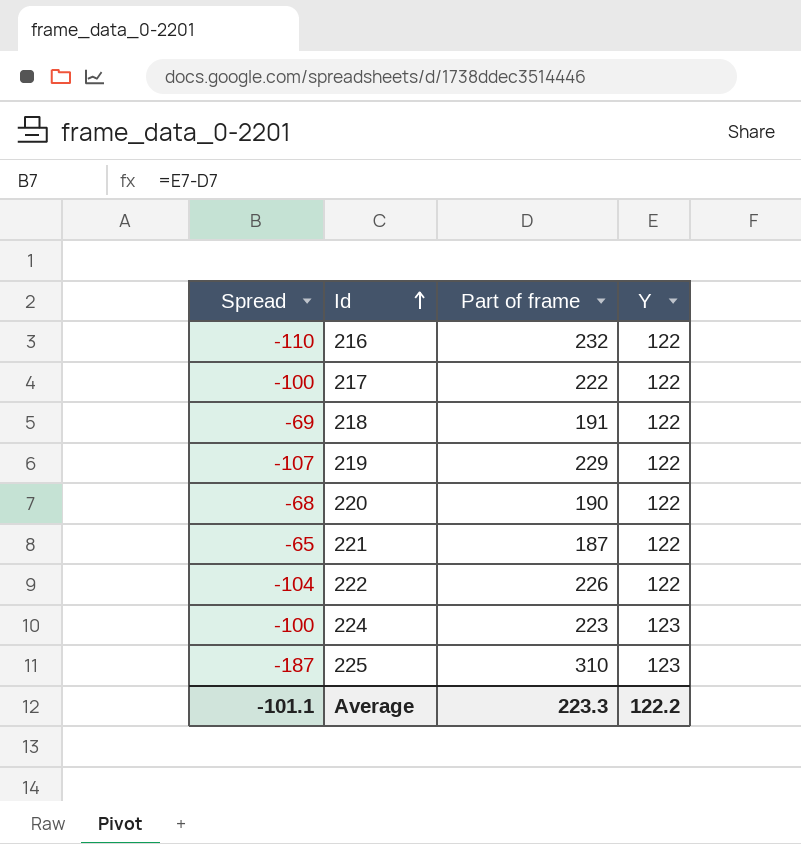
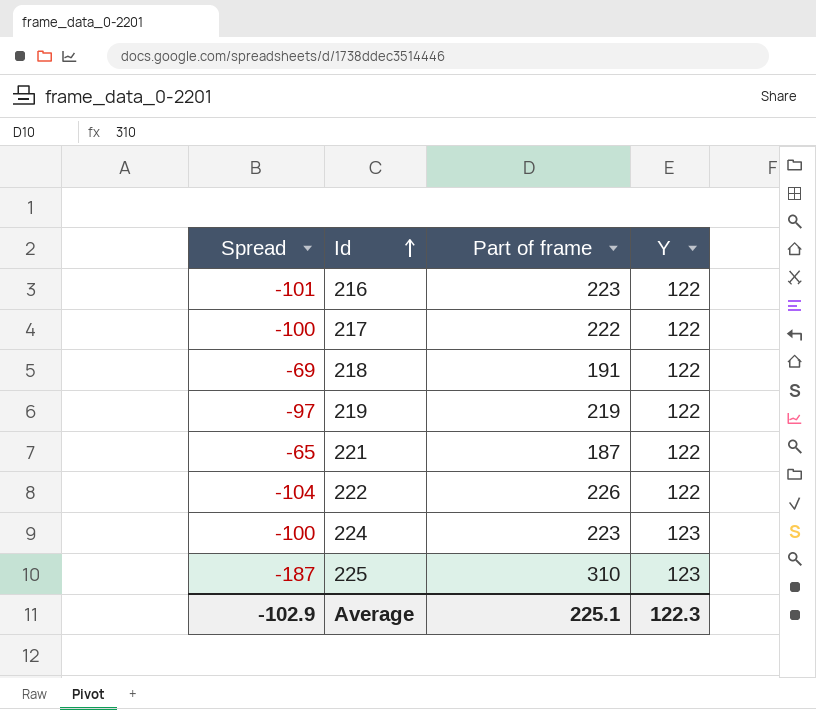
row 220: -68 | 190 | 122 -> none
216 | Spread: -110 -> -101
216 | Part of frame: 232 -> 223
219 | Spread: -107 -> -97
219 | Part of frame: 229 -> 219
Average | Spread: -101.1 -> -102.9
Average | Part of frame: 223.3 -> 225.1
Average | Y: 122.2 -> 122.3

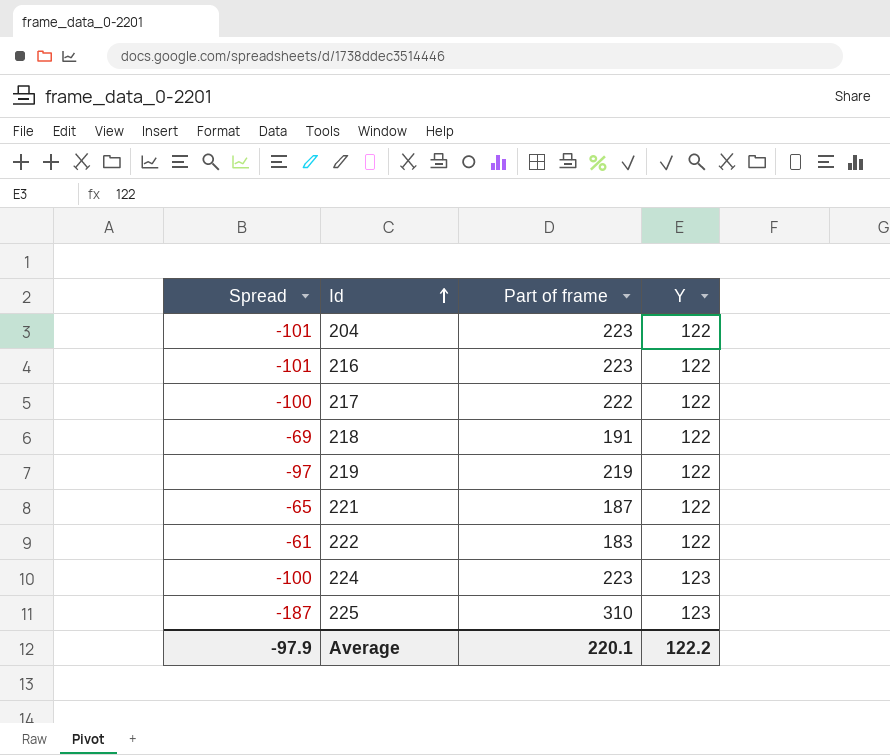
row 204: none -> -101 | 223 | 122
222 | Spread: -104 -> -61
222 | Part of frame: 226 -> 183
Average | Spread: -102.9 -> -97.9
Average | Part of frame: 225.1 -> 220.1
Average | Y: 122.3 -> 122.2

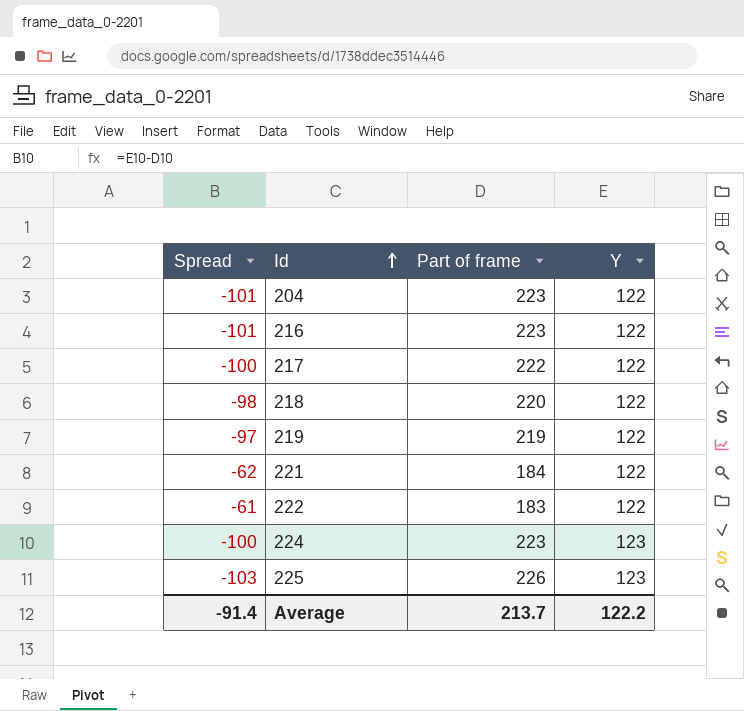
218 | Spread: -69 -> -98
218 | Part of frame: 191 -> 220
221 | Spread: -65 -> -62
221 | Part of frame: 187 -> 184
225 | Spread: -187 -> -103
225 | Part of frame: 310 -> 226
Average | Spread: -97.9 -> -91.4
Average | Part of frame: 220.1 -> 213.7

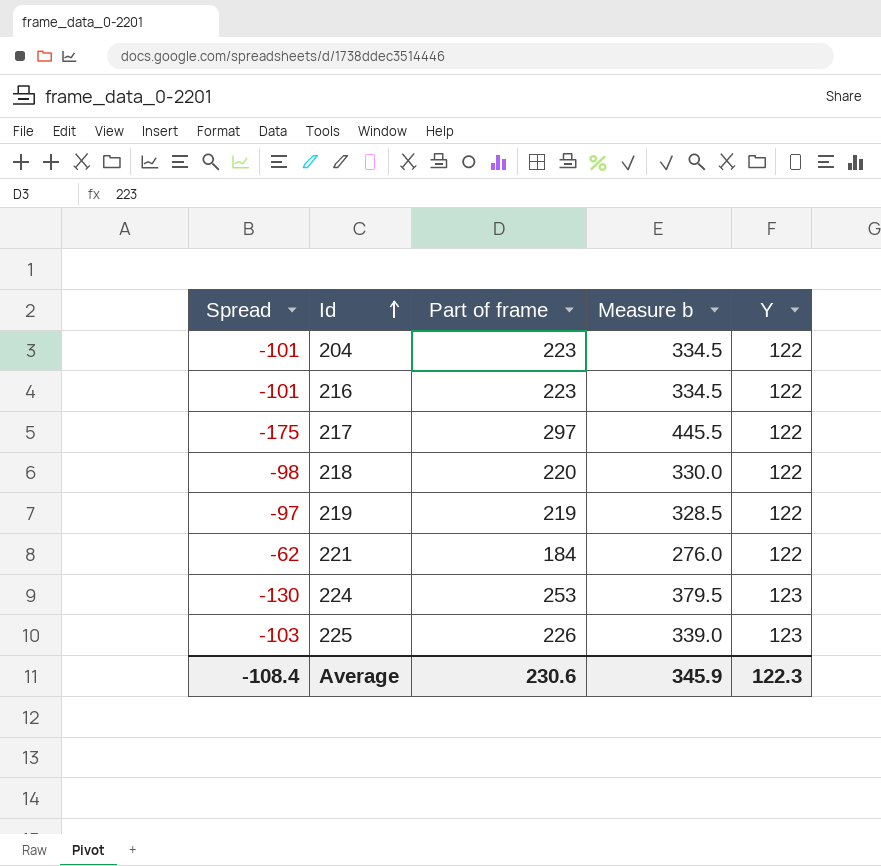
column Measure b | formula: none -> [Part of frame] * 1.5
row 222: -61 | 183 | 122 -> none
217 | Spread: -100 -> -175
217 | Part of frame: 222 -> 297
224 | Spread: -100 -> -130
224 | Part of frame: 223 -> 253
Average | Spread: -91.4 -> -108.4
Average | Part of frame: 213.7 -> 230.6
Average | Y: 122.2 -> 122.3

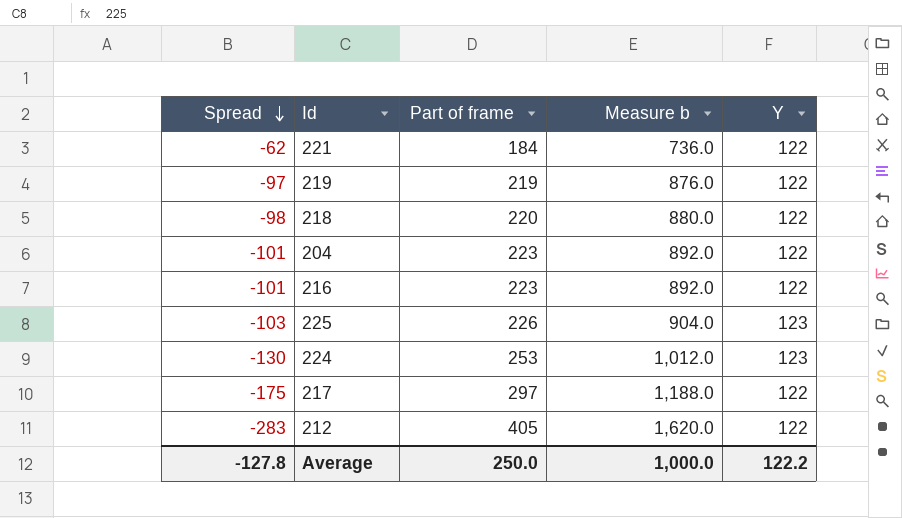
row order: Id ascending -> Spread descending
column Measure b | formula: [Part of frame] * 1.5 -> [Part of frame] * 4
row 212: none -> -283 | 405 | 1,620.0 | 122
Average | Spread: -108.4 -> -127.8
Average | Part of frame: 230.6 -> 250.0
Average | Measure b: 345.9 -> 1,000.0
Average | Y: 122.3 -> 122.2

